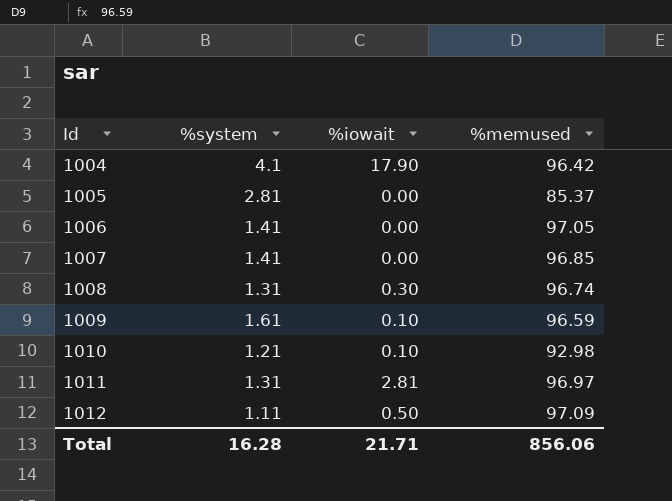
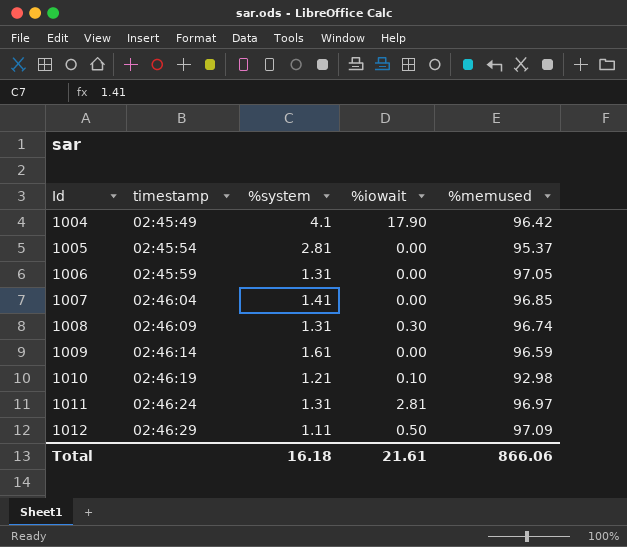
column timestamp | position: none -> 2
1005 | %memused: 85.37 -> 95.37
1006 | %system: 1.41 -> 1.31
1009 | %iowait: 0.10 -> 0.00
Total | %system: 16.28 -> 16.18
Total | %iowait: 21.71 -> 21.61
Total | %memused: 856.06 -> 866.06

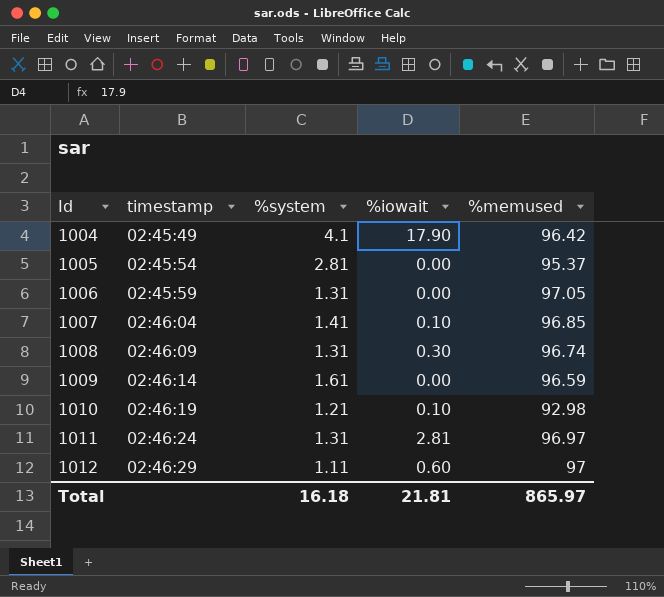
1007 | %iowait: 0.00 -> 0.10
1012 | %iowait: 0.50 -> 0.60
1012 | %memused: 97.09 -> 97
Total | %iowait: 21.61 -> 21.81
Total | %memused: 866.06 -> 865.97

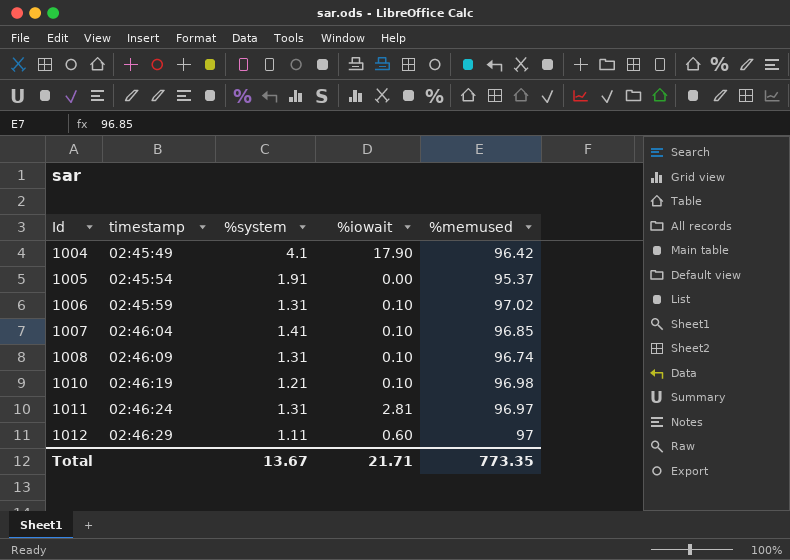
row 1009: 02:46:14 | 1.61 | 0.00 | 96.59 -> none
1005 | %system: 2.81 -> 1.91
1006 | %iowait: 0.00 -> 0.10
1006 | %memused: 97.05 -> 97.02
1008 | %iowait: 0.30 -> 0.10
1010 | %memused: 92.98 -> 96.98
Total | %system: 16.18 -> 13.67
Total | %iowait: 21.81 -> 21.71
Total | %memused: 865.97 -> 773.35

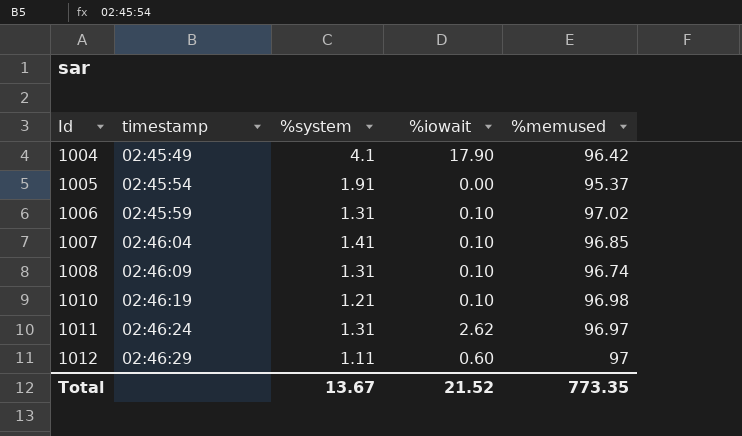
1011 | %iowait: 2.81 -> 2.62
Total | %iowait: 21.71 -> 21.52

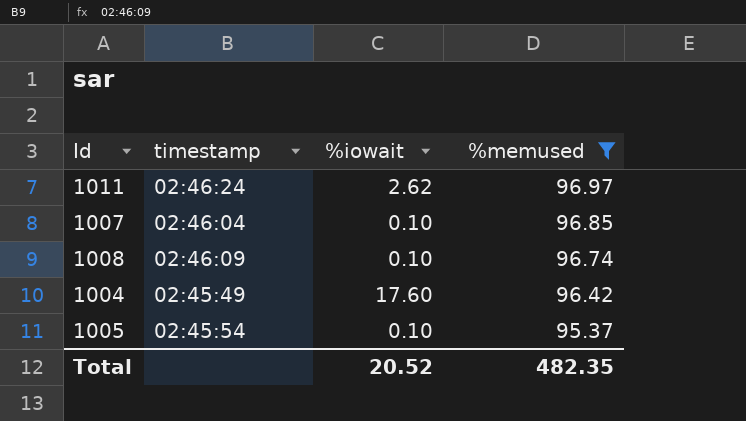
filter: none -> %memused <= 96.97
row order: Id ascending -> %memused descending
column %system | position: 3 -> none
1004 | %iowait: 17.90 -> 17.60
1005 | %iowait: 0.00 -> 0.10
Total | %iowait: 21.52 -> 20.52
Total | %memused: 773.35 -> 482.35

